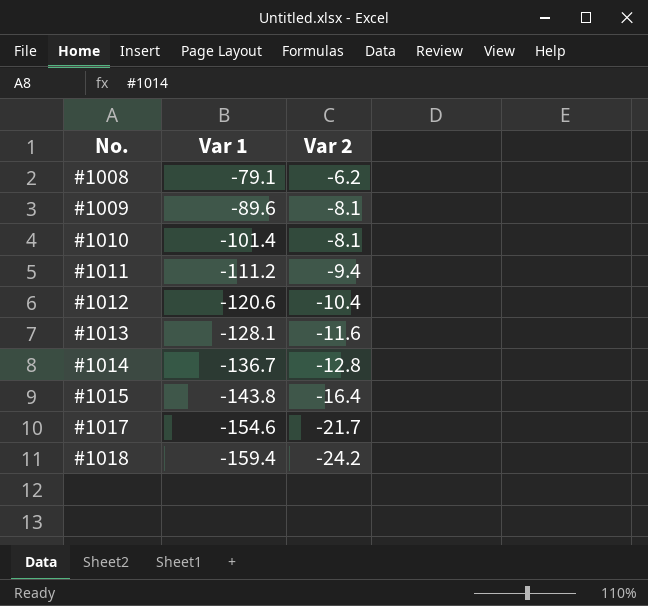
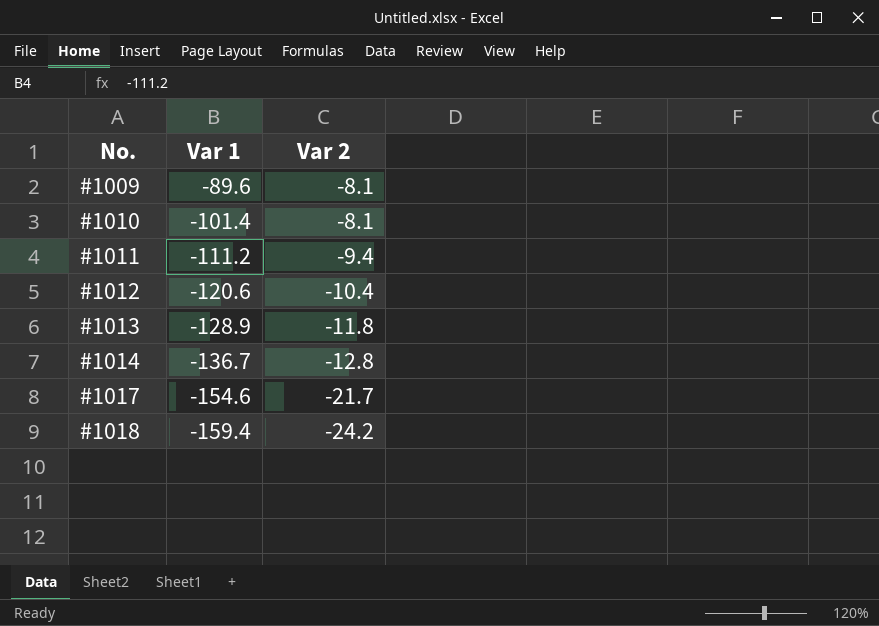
row #1008: -79.1 | -6.2 -> none
row #1015: -143.8 | -16.4 -> none
#1013 | Var 1: -128.1 -> -128.9
#1013 | Var 2: -11.6 -> -11.8

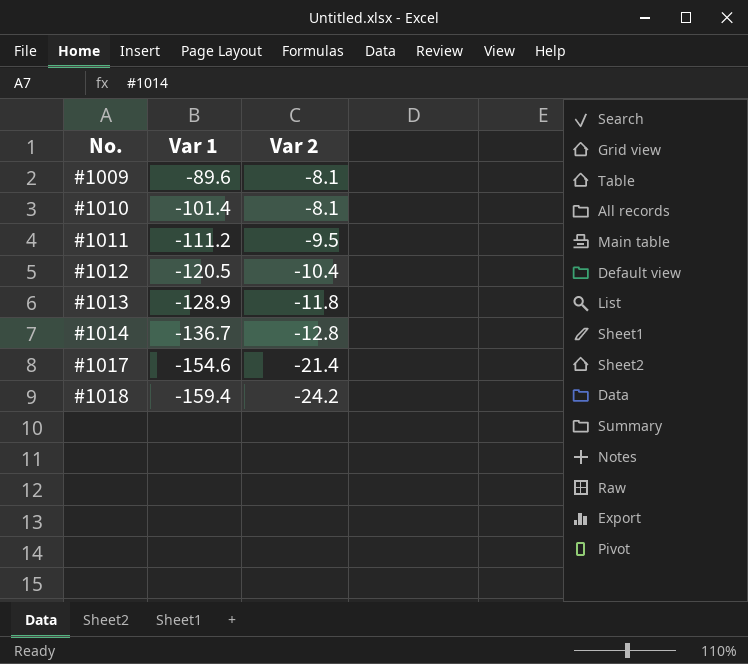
#1011 | Var 2: -9.4 -> -9.5
#1012 | Var 1: -120.6 -> -120.5
#1017 | Var 2: -21.7 -> -21.4

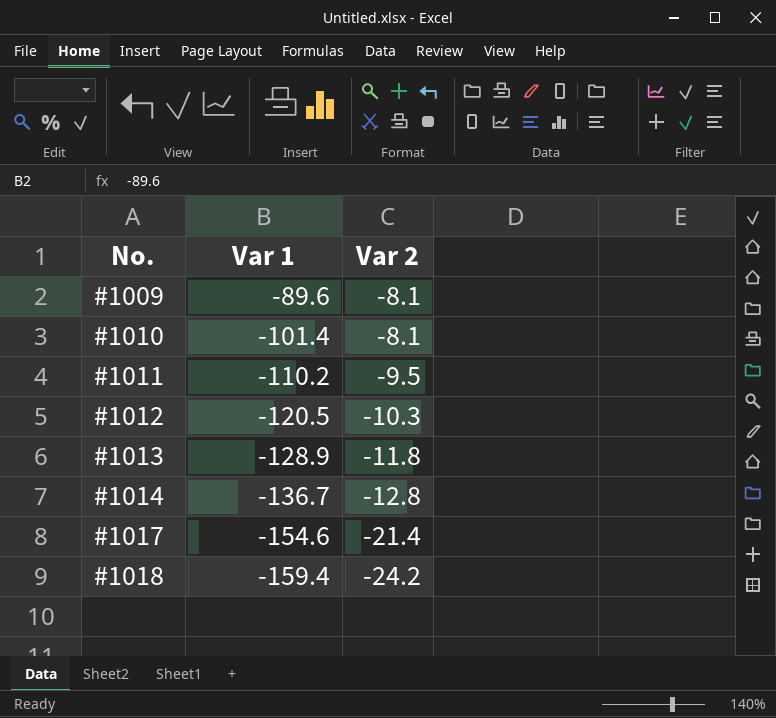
#1011 | Var 1: -111.2 -> -110.2
#1012 | Var 2: -10.4 -> -10.3

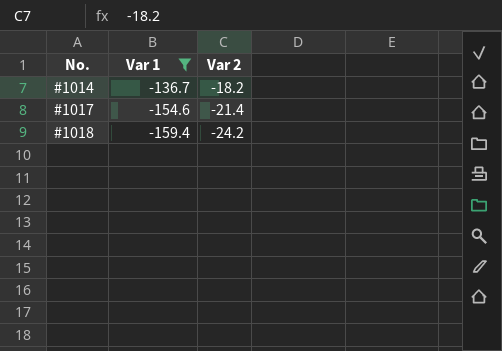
filter: none -> Var 1 <= -136.7
#1014 | Var 2: -12.8 -> -18.2

